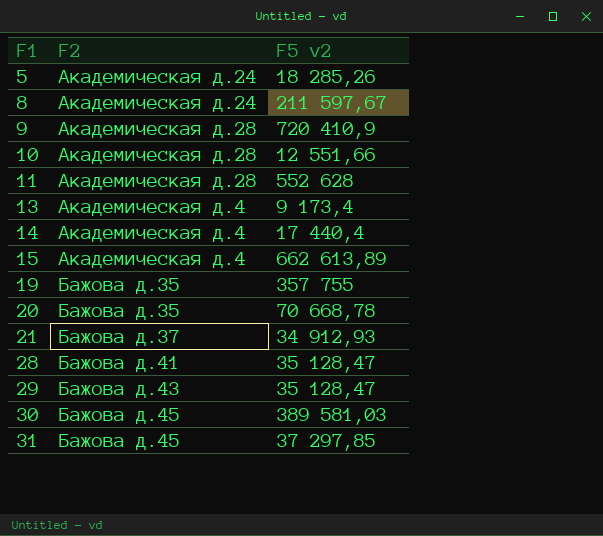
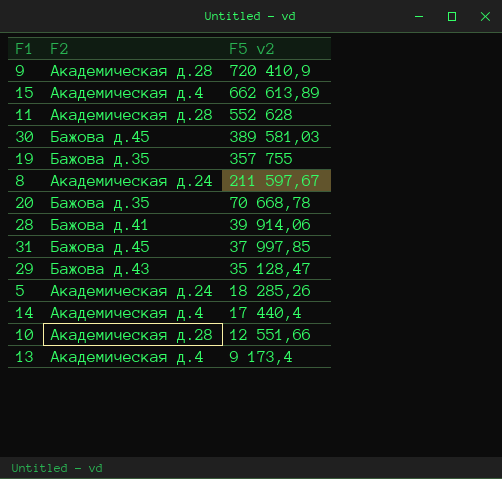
row order: F1 ascending -> F5 v2 descending
row 21: Бажова д.37 | 34 912,93 -> none
28 | F5 v2: 35 128,47 -> 39 914,06
31 | F5 v2: 37 297,85 -> 37 997,85

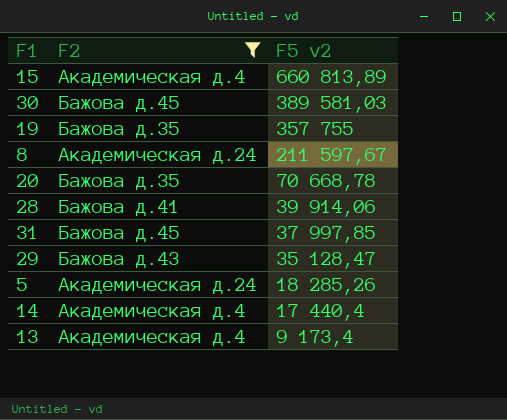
filter: none -> F2 != Академическая д.28
15 | F5 v2: 662 613,89 -> 660 813,89

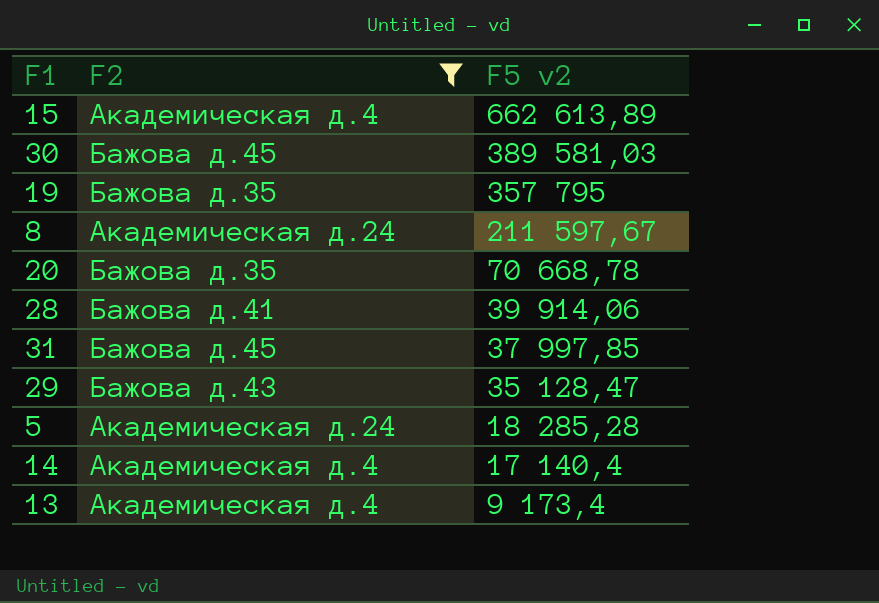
15 | F5 v2: 660 813,89 -> 662 613,89
19 | F5 v2: 357 755 -> 357 795
5 | F5 v2: 18 285,26 -> 18 285,28
14 | F5 v2: 17 440,4 -> 17 140,4

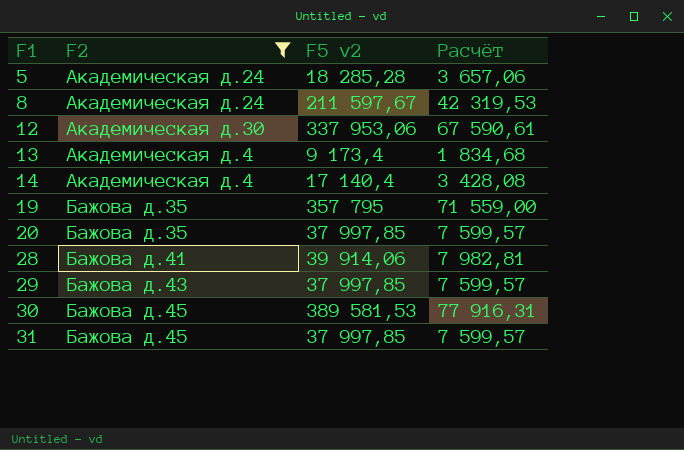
row order: F5 v2 descending -> F1 ascending
column Расчёт | formula: none -> [F5 v2] * 0,2
row 15: Академическая д.4 | 662 613,89 -> none
row 12: none -> Академическая д.30 | 337 953,06 | 67 590,61
20 | F5 v2: 70 668,78 -> 37 997,85
29 | F5 v2: 35 128,47 -> 37 997,85
30 | F5 v2: 389 581,03 -> 389 581,53

